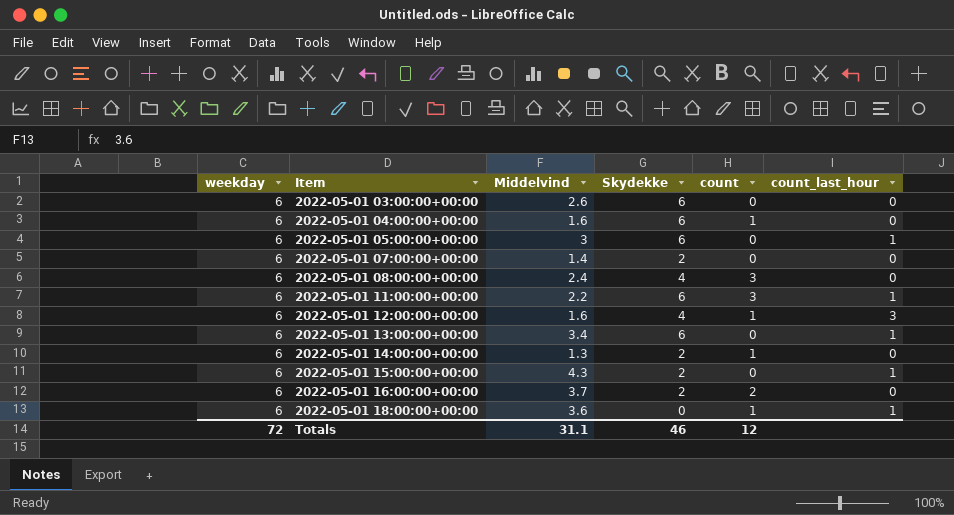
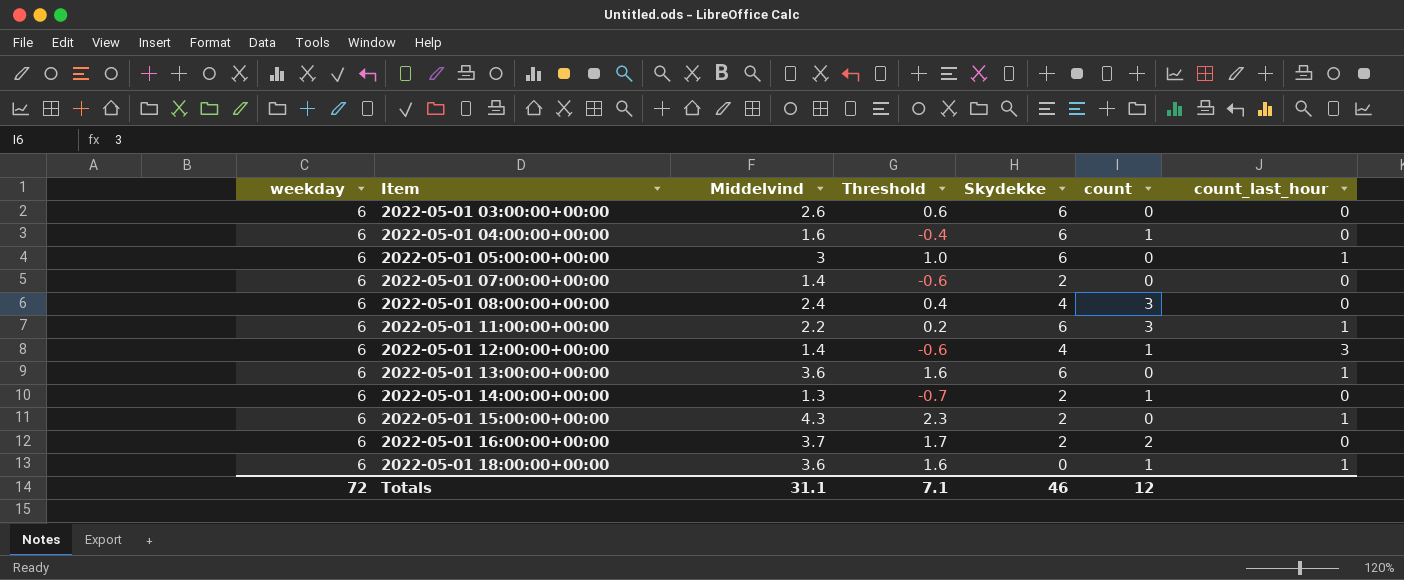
column Threshold | formula: none -> [Middelvind] - 2
2022-05-01 12:00:00+00:00 | Middelvind: 1.6 -> 1.4
2022-05-01 13:00:00+00:00 | Middelvind: 3.4 -> 3.6

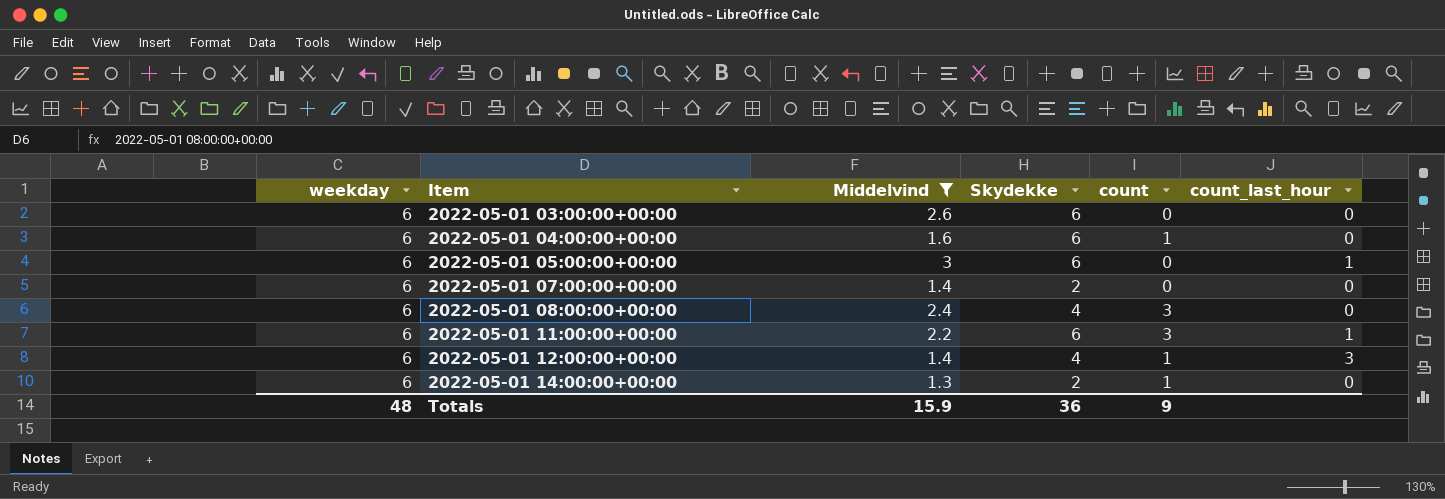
filter: none -> Middelvind <= 3
column Threshold | formula: [Middelvind] - 2 -> none
Totals | weekday: 72 -> 48
Totals | Middelvind: 31.1 -> 15.9
Totals | Skydekke: 46 -> 36
Totals | count: 12 -> 9

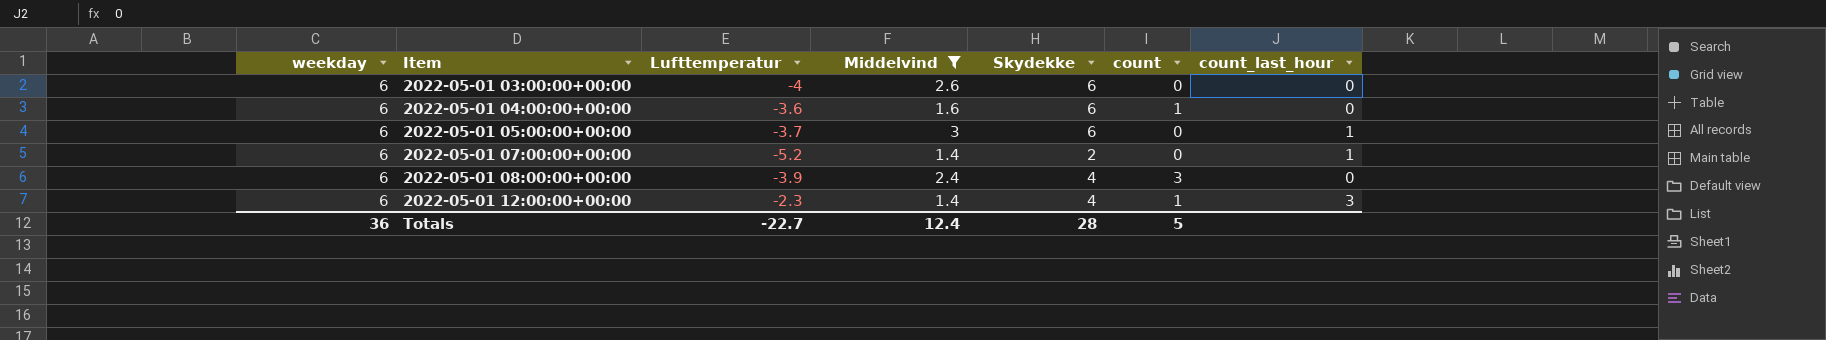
column Lufttemperatur | position: none -> 3
row 2022-05-01 11:00:00+00:00: 6 | 2.2 | 6 | 3 | 1 -> none
row 2022-05-01 14:00:00+00:00: 6 | 1.3 | 2 | 1 | 0 -> none
2022-05-01 07:00:00+00:00 | count_last_hour: 0 -> 1
Totals | weekday: 48 -> 36
Totals | Middelvind: 15.9 -> 12.4
Totals | Skydekke: 36 -> 28
Totals | count: 9 -> 5

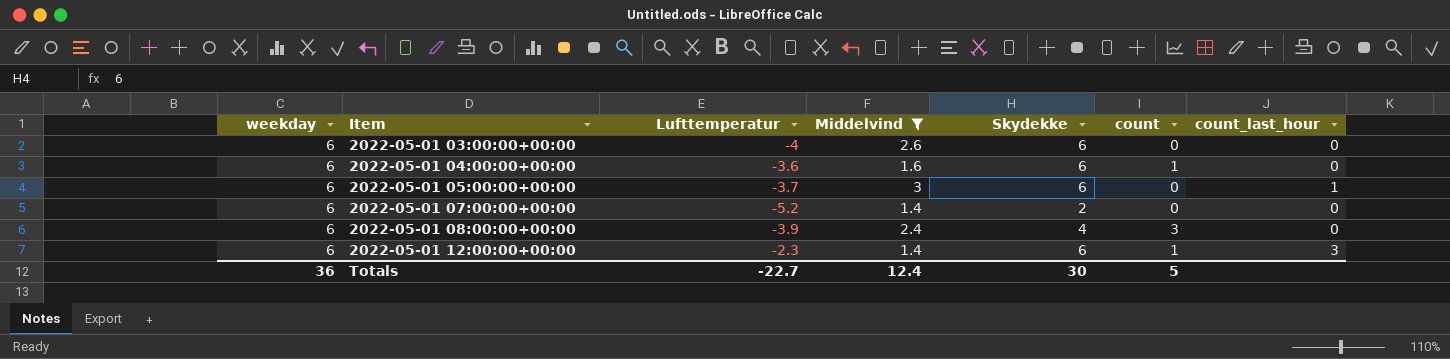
2022-05-01 07:00:00+00:00 | count_last_hour: 1 -> 0
2022-05-01 12:00:00+00:00 | Skydekke: 4 -> 6
Totals | Skydekke: 28 -> 30

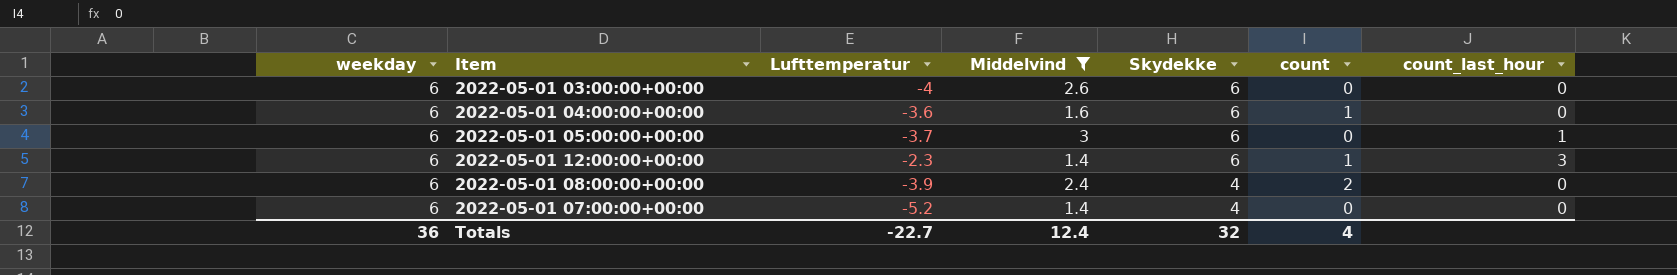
row order: Item ascending -> Skydekke descending
2022-05-01 08:00:00+00:00 | count: 3 -> 2
2022-05-01 07:00:00+00:00 | Skydekke: 2 -> 4
Totals | Skydekke: 30 -> 32
Totals | count: 5 -> 4

